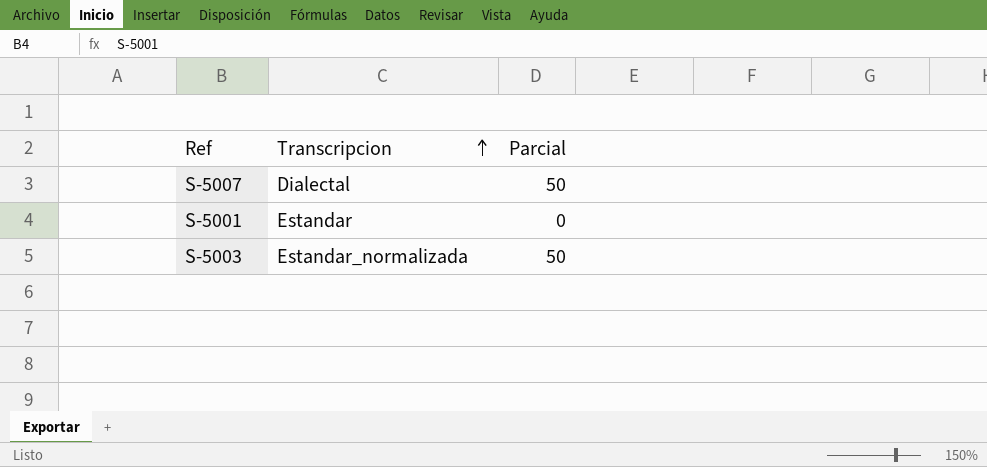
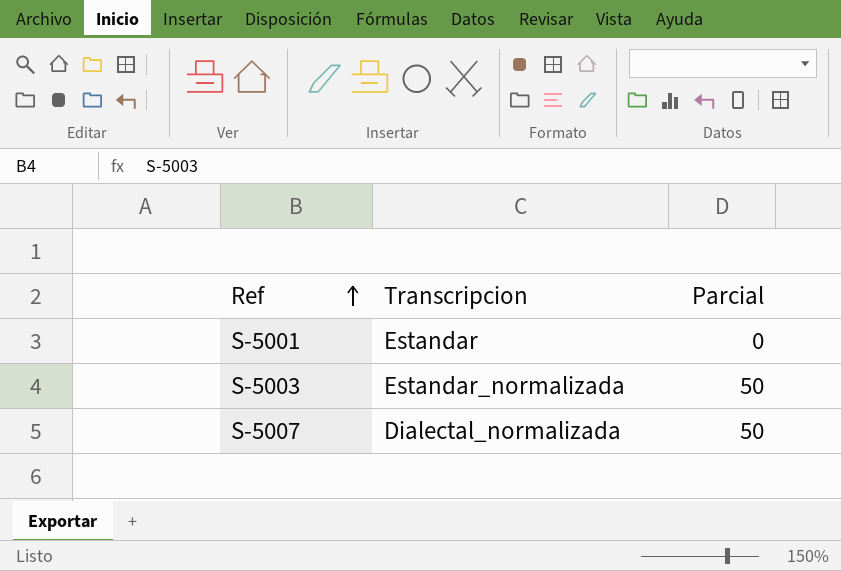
row order: Transcripcion ascending -> Ref ascending
S-5007 | Transcripcion: Dialectal -> Dialectal_normalizada

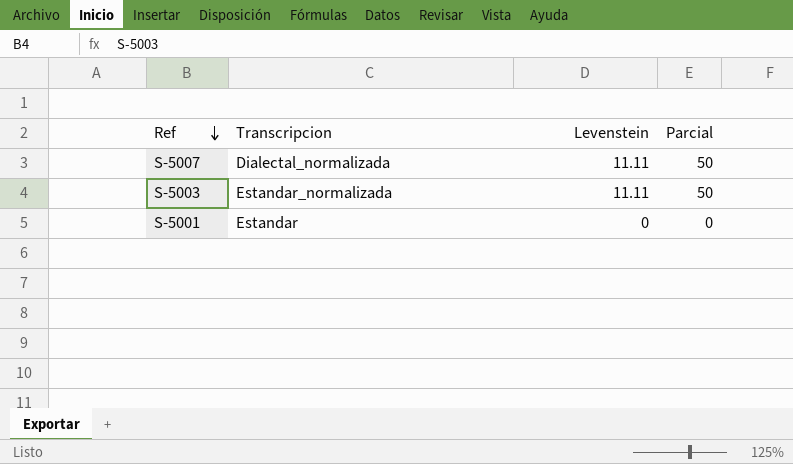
row order: Ref ascending -> Ref descending
column Levenstein | position: none -> 3

